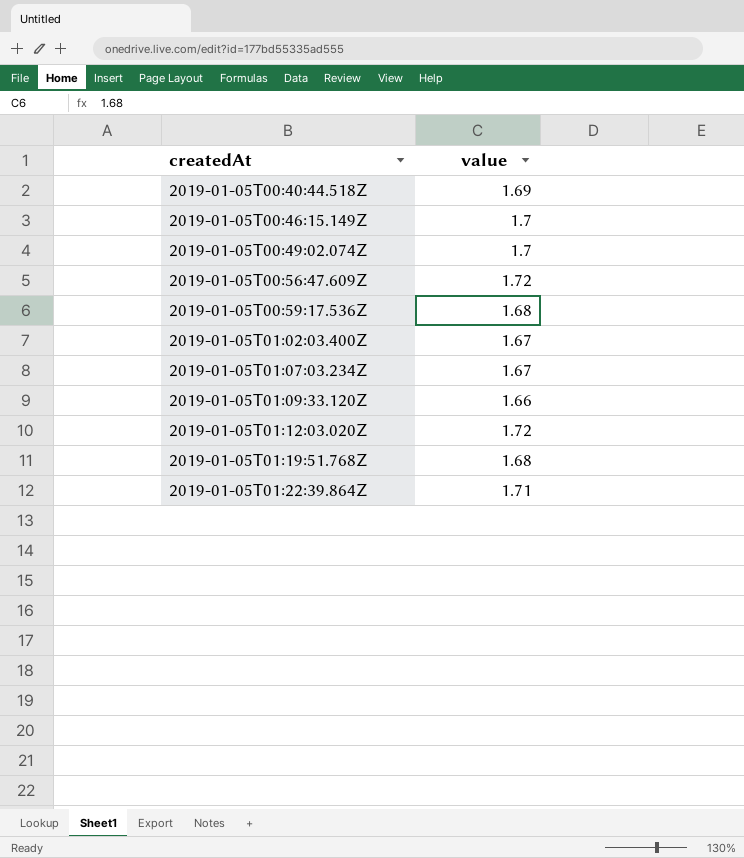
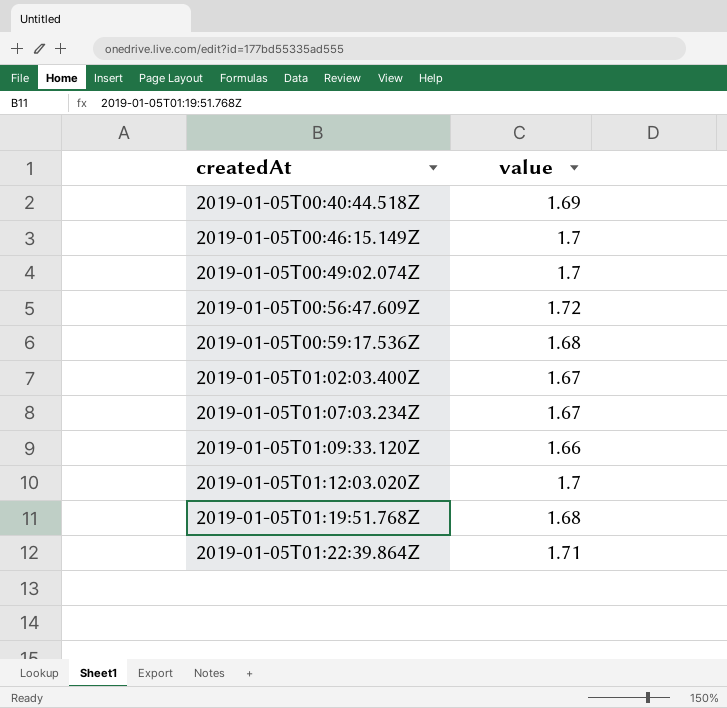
2019-01-05T01:12:03.020Z | value: 1.72 -> 1.7

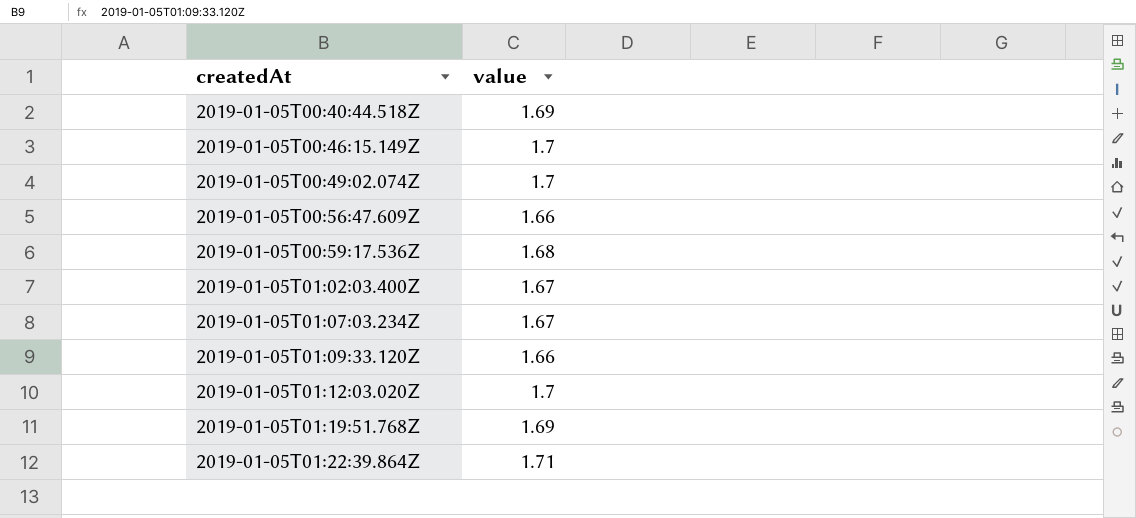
2019-01-05T00:56:47.609Z | value: 1.72 -> 1.66
2019-01-05T01:19:51.768Z | value: 1.68 -> 1.69

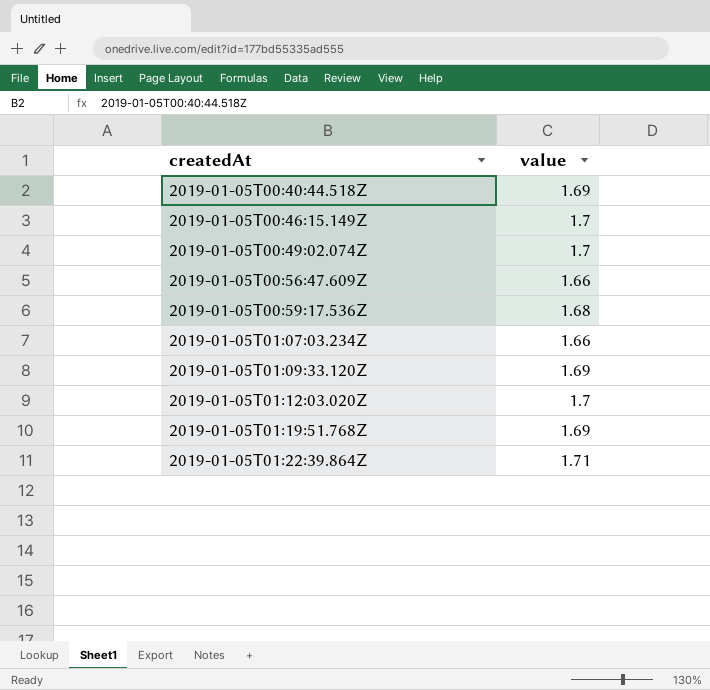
row 2019-01-05T01:02:03.400Z: 1.67 -> none
2019-01-05T01:07:03.234Z | value: 1.67 -> 1.66
2019-01-05T01:09:33.120Z | value: 1.66 -> 1.69

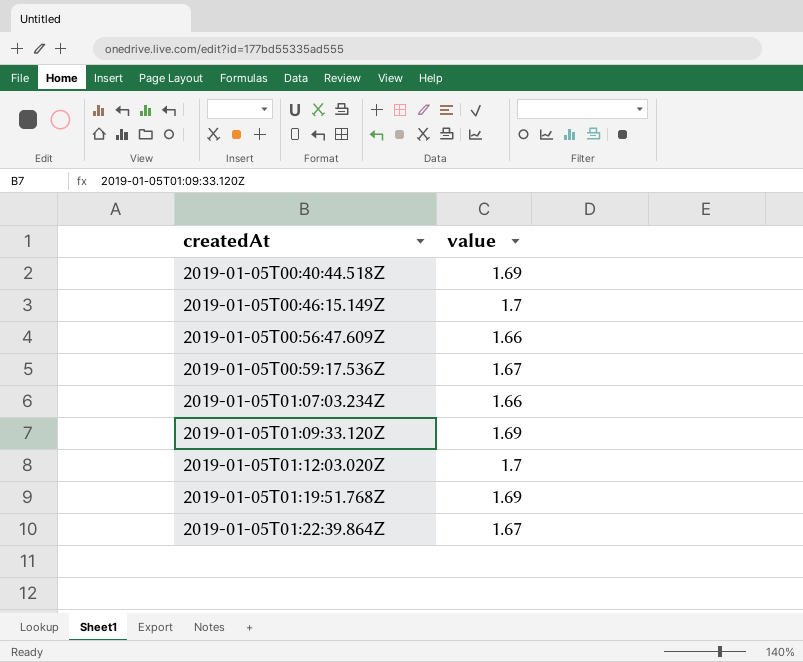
row 2019-01-05T00:49:02.074Z: 1.7 -> none
2019-01-05T00:59:17.536Z | value: 1.68 -> 1.67
2019-01-05T01:22:39.864Z | value: 1.71 -> 1.67

